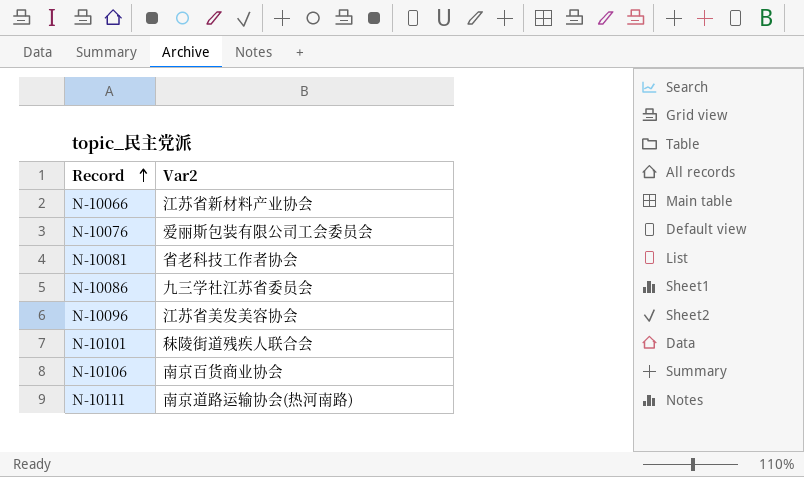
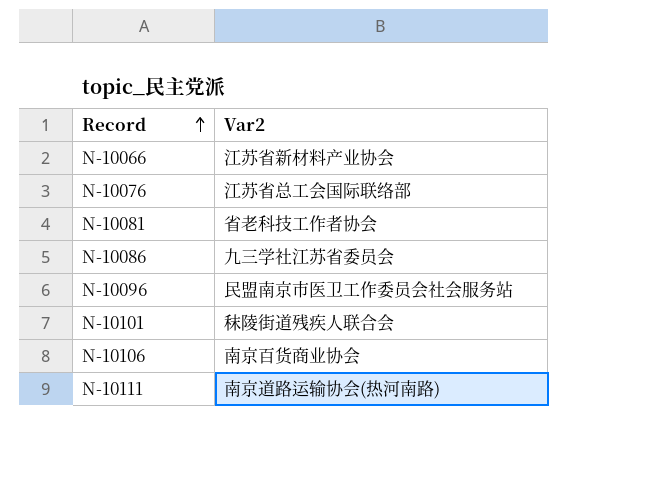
N-10076 | Var2: 爱丽斯包装有限公司工会委员会 -> 江苏省总工会国际联络部
N-10096 | Var2: 江苏省美发美容协会 -> 民盟南京市医卫工作委员会社会服务站

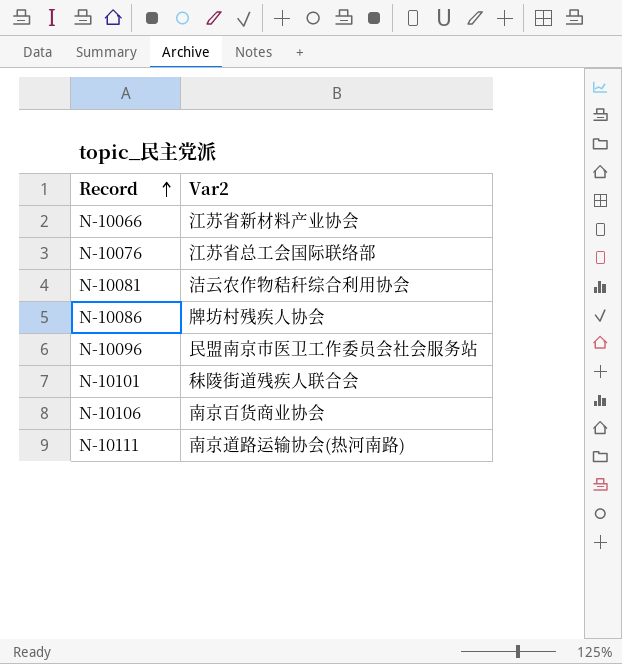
N-10081 | Var2: 省老科技工作者协会 -> 洁云农作物秸秆综合利用协会
N-10086 | Var2: 九三学社江苏省委员会 -> 牌坊村残疾人协会

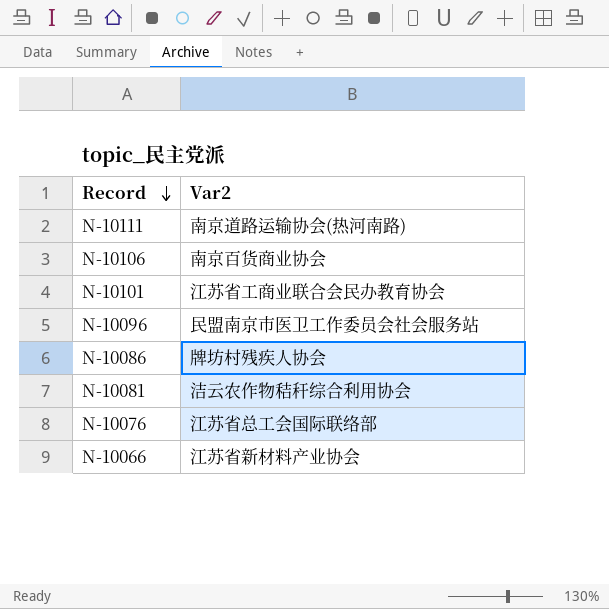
row order: Record ascending -> Record descending
N-10101 | Var2: 秣陵街道残疾人联合会 -> 江苏省工商业联合会民办教育协会

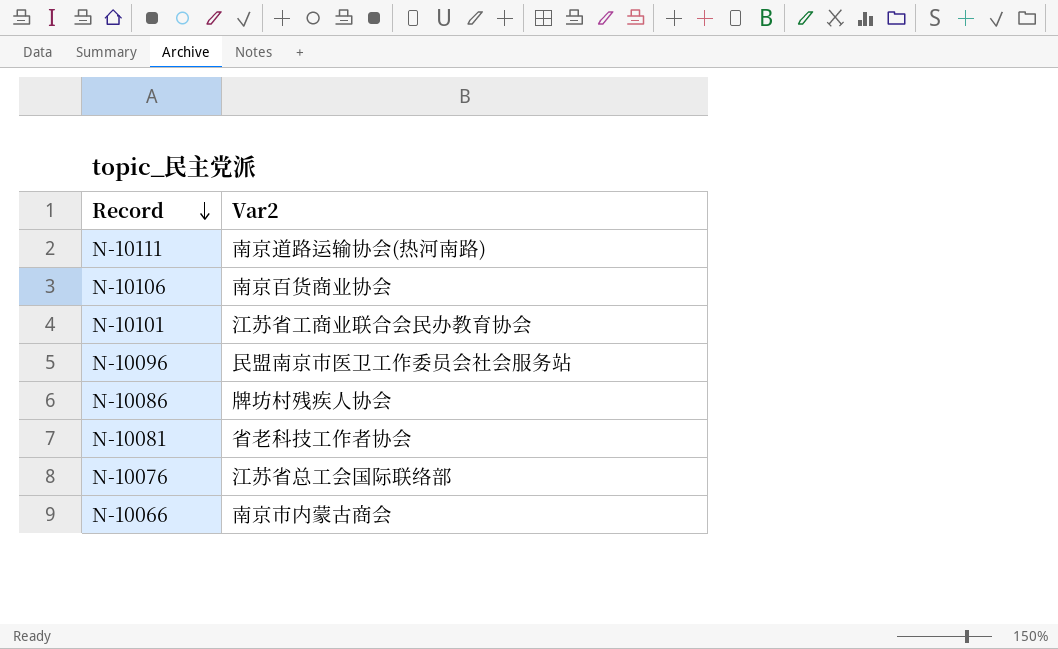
N-10081 | Var2: 洁云农作物秸秆综合利用协会 -> 省老科技工作者协会
N-10066 | Var2: 江苏省新材料产业协会 -> 南京市内蒙古商会

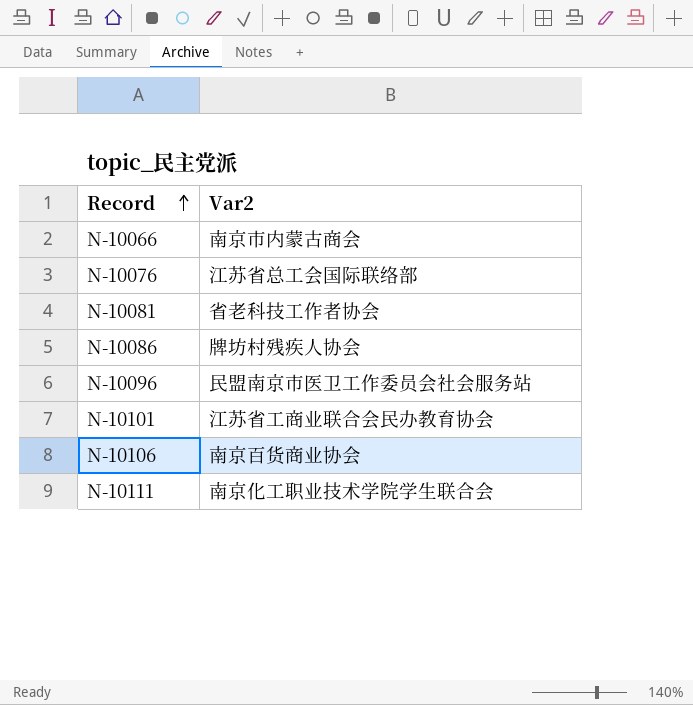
row order: Record descending -> Record ascending
N-10111 | Var2: 南京道路运输协会(热河南路) -> 南京化工职业技术学院学生联合会

